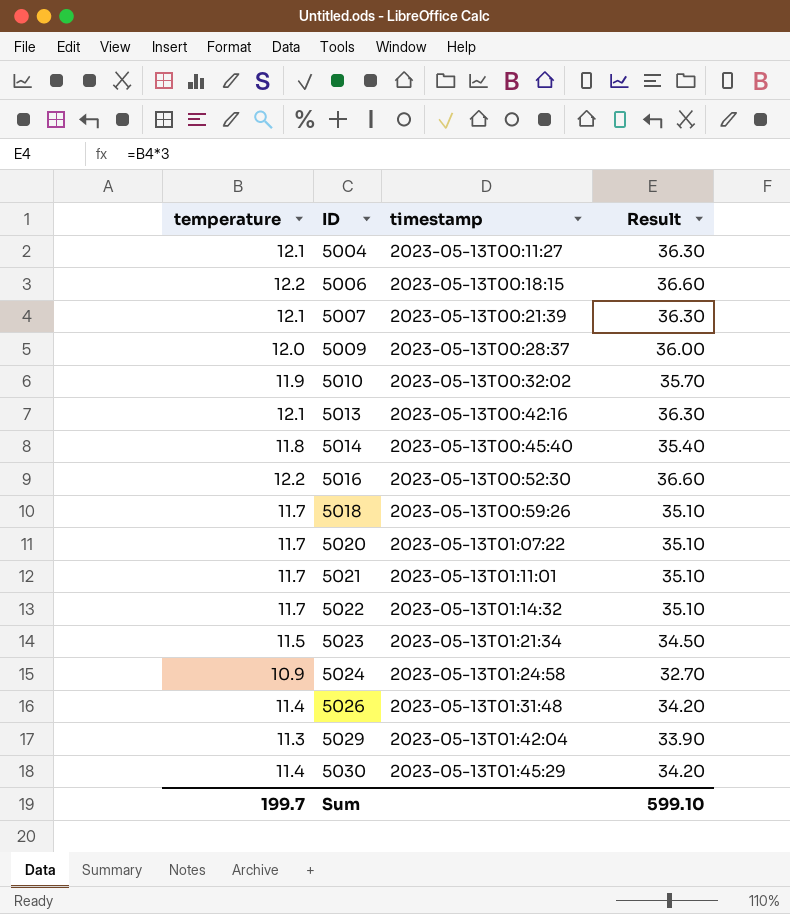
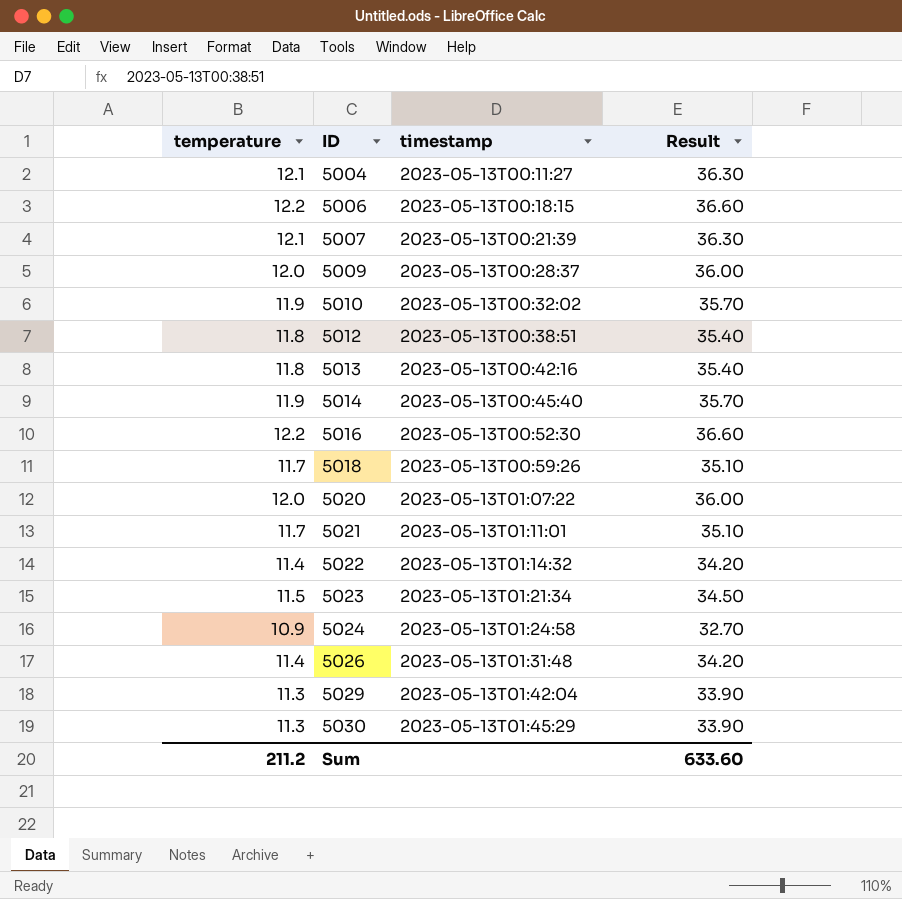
row 5012: none -> 11.8 | 2023-05-13T00:38:51 | 35.40
5013 | temperature: 12.1 -> 11.8
5013 | Result: 36.30 -> 35.40
5014 | temperature: 11.8 -> 11.9
5014 | Result: 35.40 -> 35.70
5020 | temperature: 11.7 -> 12.0
5020 | Result: 35.10 -> 36.00
5022 | temperature: 11.7 -> 11.4
5022 | Result: 35.10 -> 34.20
5030 | temperature: 11.4 -> 11.3
5030 | Result: 34.20 -> 33.90
Sum | temperature: 199.7 -> 211.2
Sum | Result: 599.10 -> 633.60

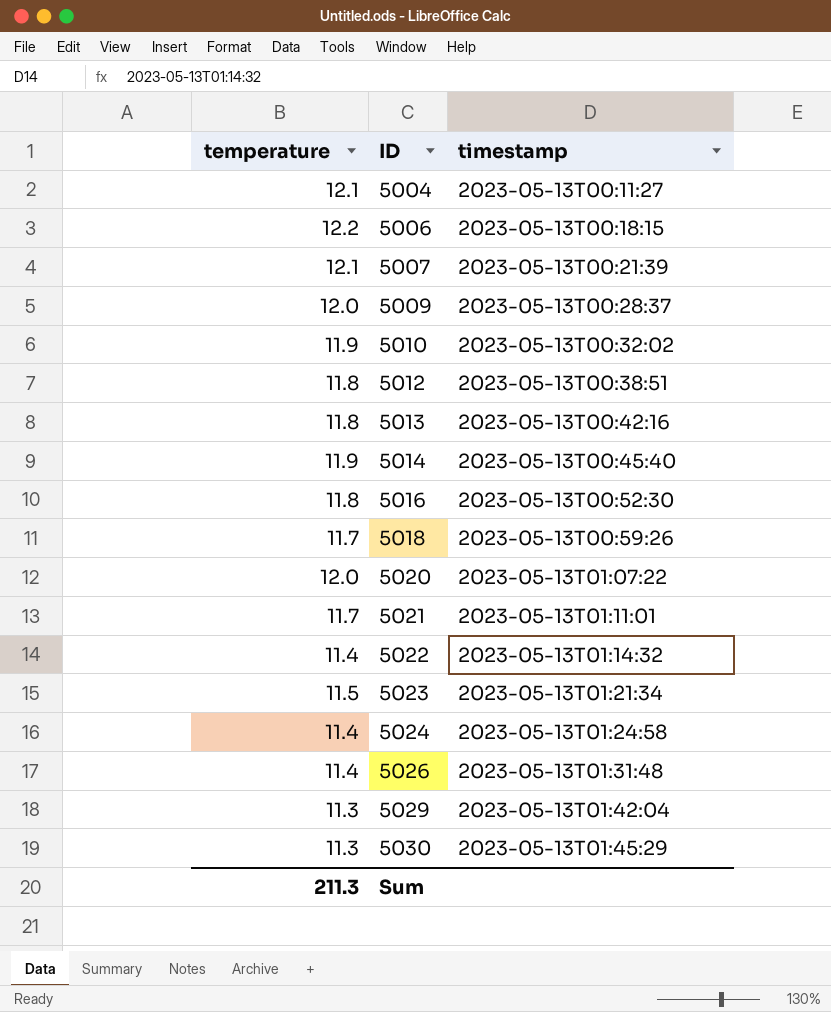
column Result | formula: [temperature] * 3 -> none
5016 | temperature: 12.2 -> 11.8
5024 | temperature: 10.9 -> 11.4
Sum | temperature: 211.2 -> 211.3

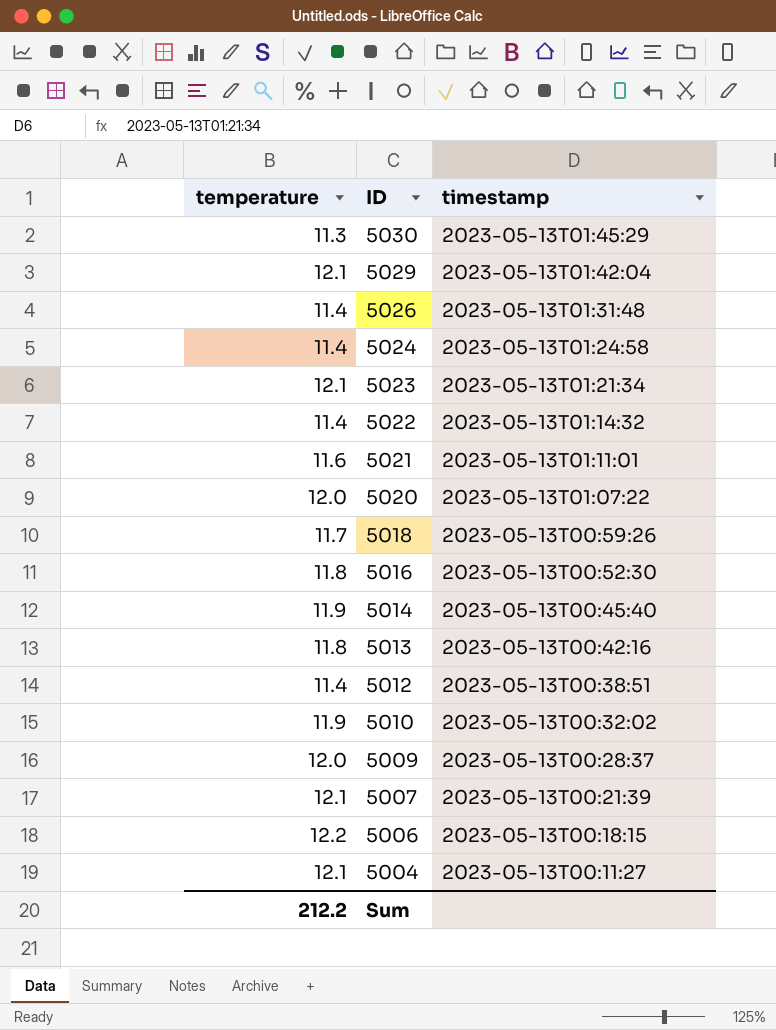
row order: ID ascending -> ID descending
5029 | temperature: 11.3 -> 12.1
5023 | temperature: 11.5 -> 12.1
5021 | temperature: 11.7 -> 11.6
5012 | temperature: 11.8 -> 11.4
Sum | temperature: 211.3 -> 212.2

